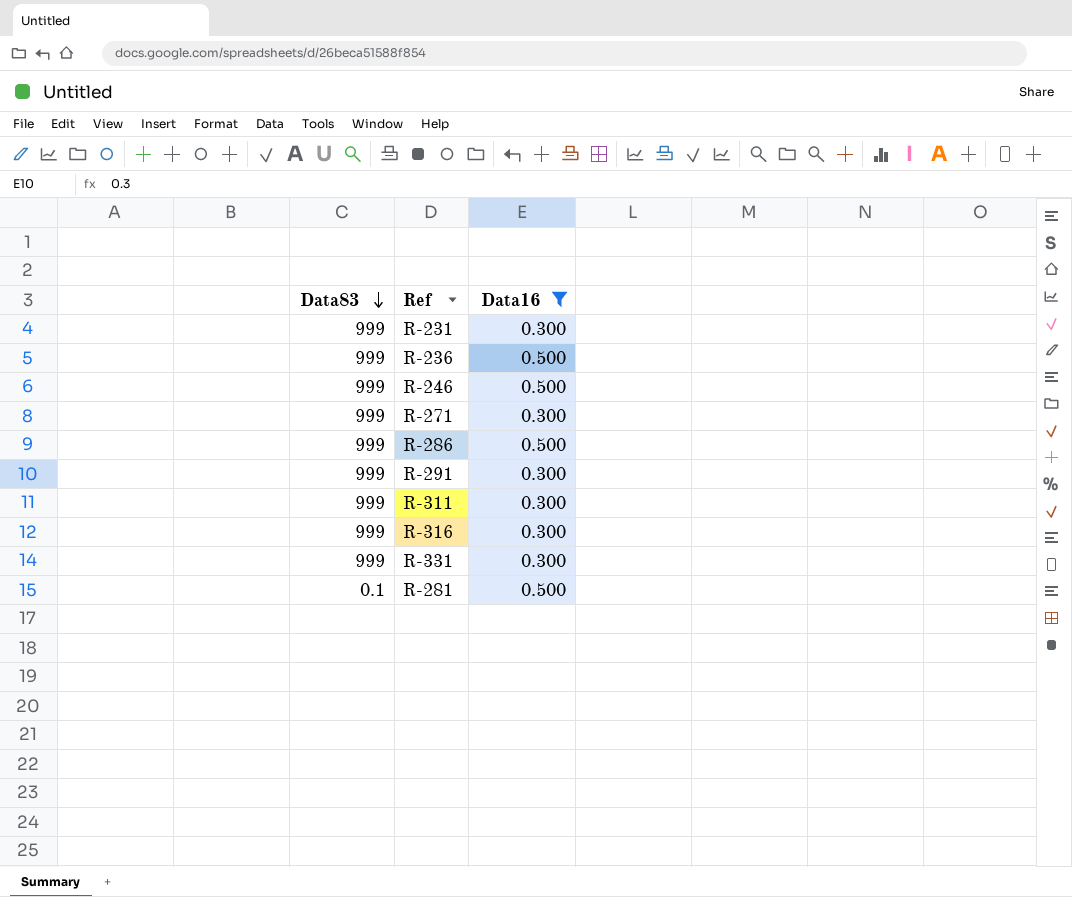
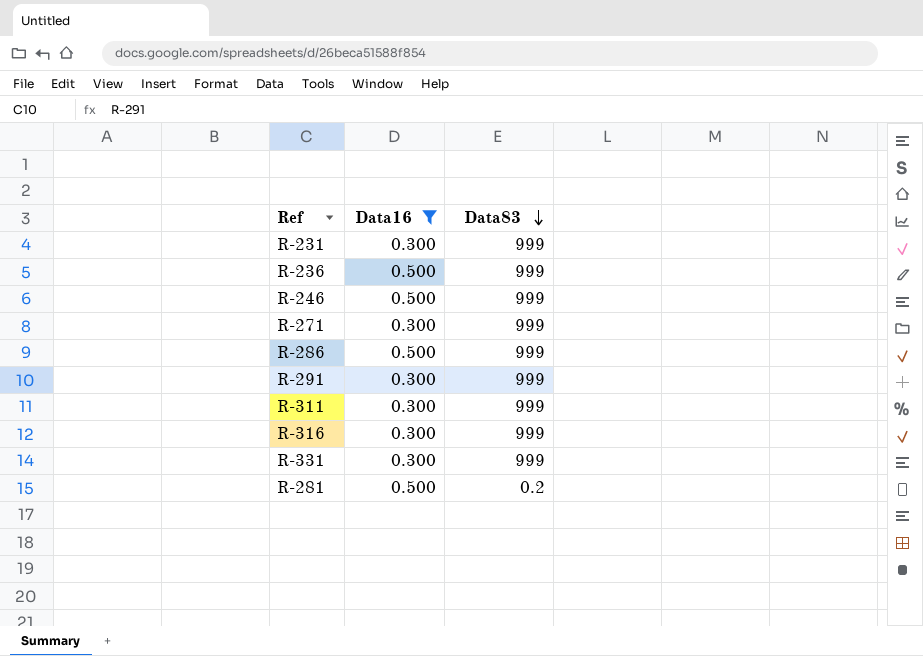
column Data83 | position: 1 -> 3
R-281 | Data83: 0.1 -> 0.2

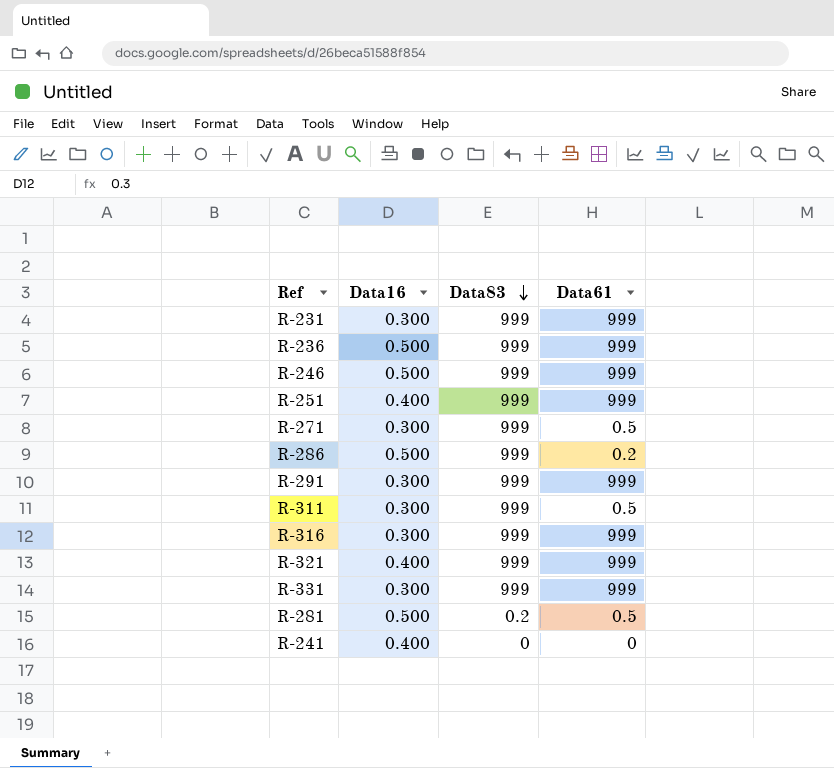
filter: Data16 != 0.400 -> none
column Data61 | position: none -> 4

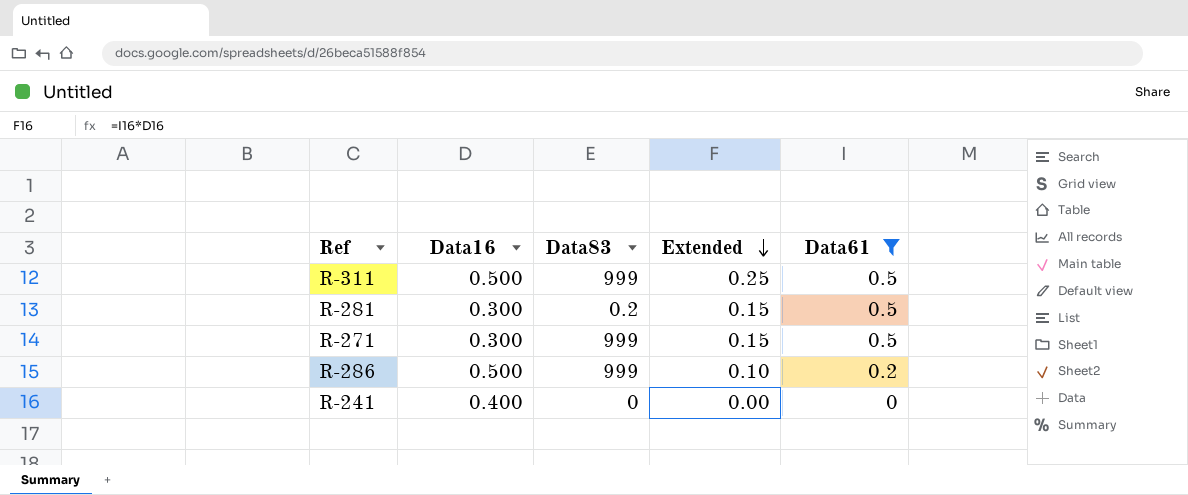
filter: none -> Data61 != 999
row order: Data83 descending -> Extended descending
column Extended | formula: none -> [Data16] * [Data61]
R-311 | Data16: 0.300 -> 0.500
R-281 | Data16: 0.500 -> 0.300

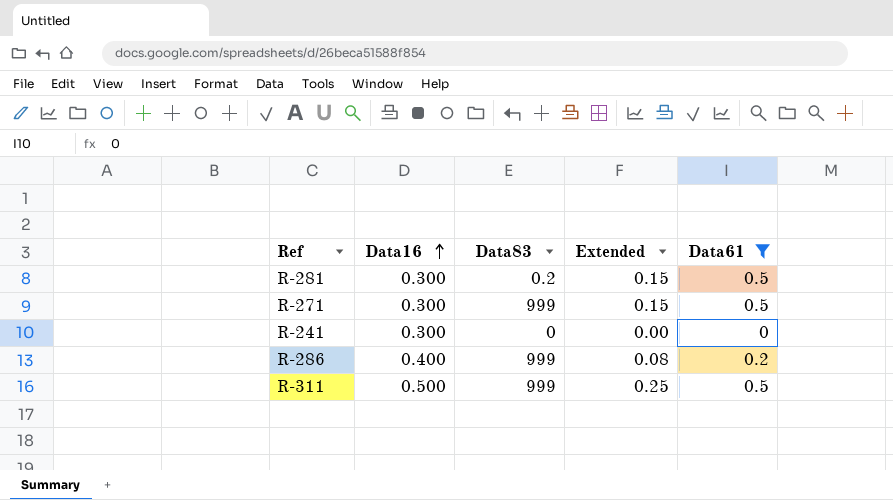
row order: Extended descending -> Data16 ascending
R-241 | Data16: 0.400 -> 0.300
R-286 | Data16: 0.500 -> 0.400
R-286 | Extended: 0.10 -> 0.08

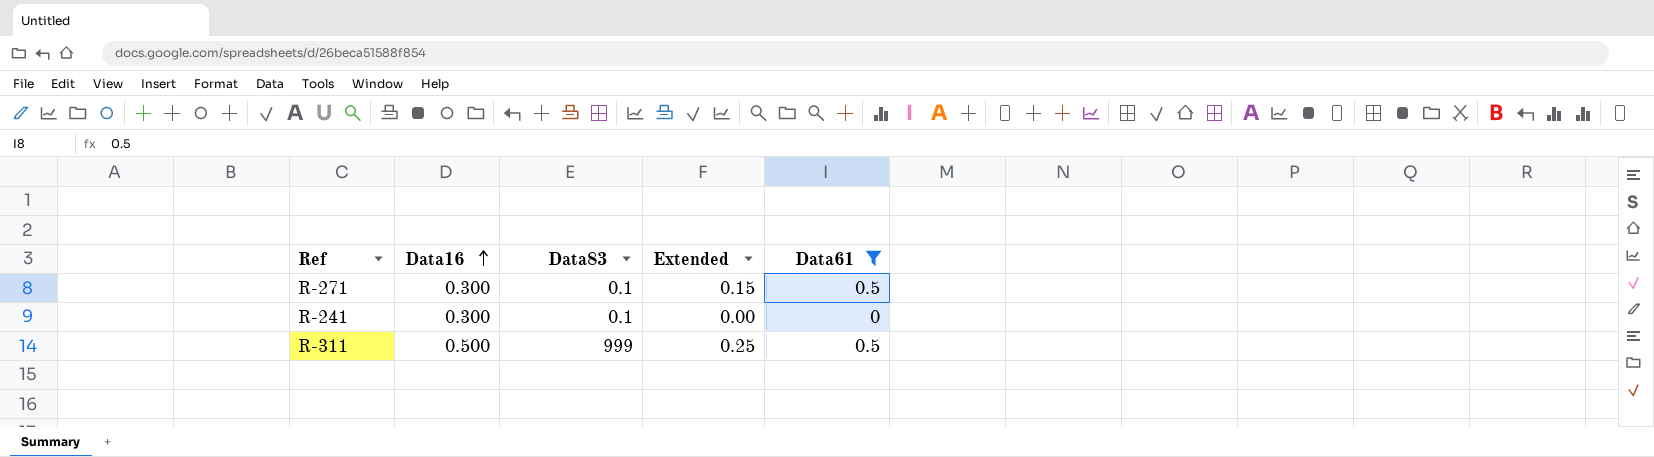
row R-281: 0.300 | 0.2 | 0.15 | 0.5 -> none
row R-286: 0.400 | 999 | 0.08 | 0.2 -> none
R-271 | Data83: 999 -> 0.1
R-241 | Data83: 0 -> 0.1

